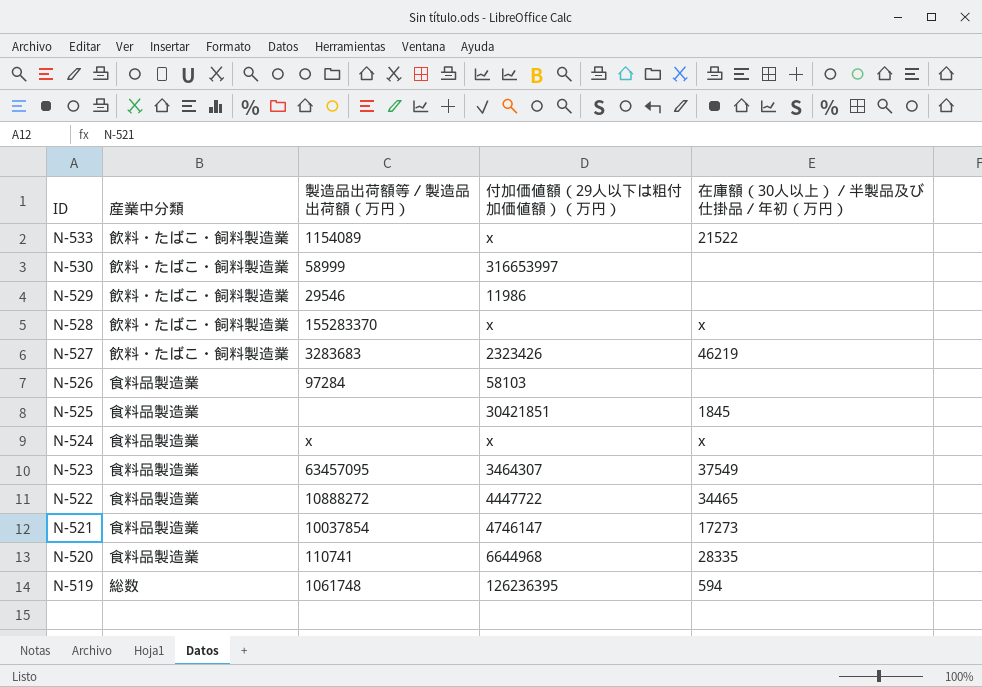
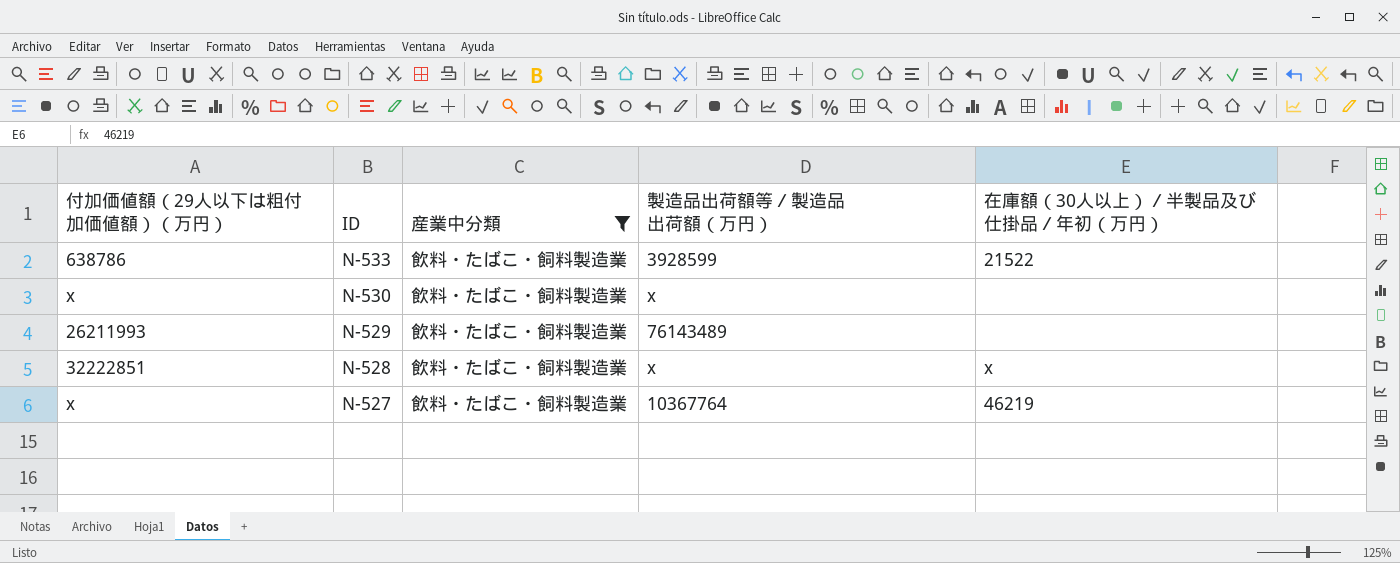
filter: none -> 産業中分類 = 飲料・たばこ・飼料製造業
column 付加価値額（29人以下は粗付加価値額）（万円） | position: 4 -> 1
N-533 | 付加価値額（29人以下は粗付加価値額）（万円）: x -> 638786
N-533 | 製造品出荷額等／製造品出荷額（万円）: 1154089 -> 3928599
N-530 | 付加価値額（29人以下は粗付加価値額）（万円）: 316653997 -> x
N-530 | 製造品出荷額等／製造品出荷額（万円）: 58999 -> x
N-529 | 付加価値額（29人以下は粗付加価値額）（万円）: 11986 -> 26211993
N-529 | 製造品出荷額等／製造品出荷額（万円）: 29546 -> 76143489
N-528 | 付加価値額（29人以下は粗付加価値額）（万円）: x -> 32222851
N-528 | 製造品出荷額等／製造品出荷額（万円）: 155283370 -> x
N-527 | 付加価値額（29人以下は粗付加価値額）（万円）: 2323426 -> x
N-527 | 製造品出荷額等／製造品出荷額（万円）: 3283683 -> 10367764

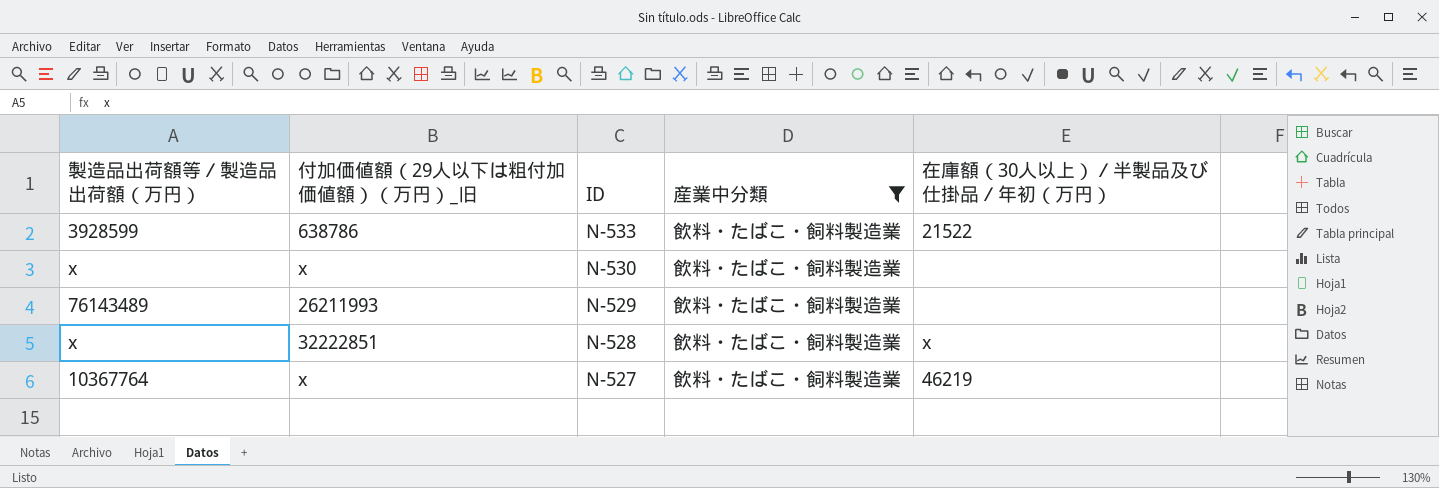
column 製造品出荷額等／製造品出荷額（万円） | position: 4 -> 1
column name: 付加価値額（29人以下は粗付加価値額）（万円） -> 付加価値額（29人以下は粗付加価値額）（万円）_旧

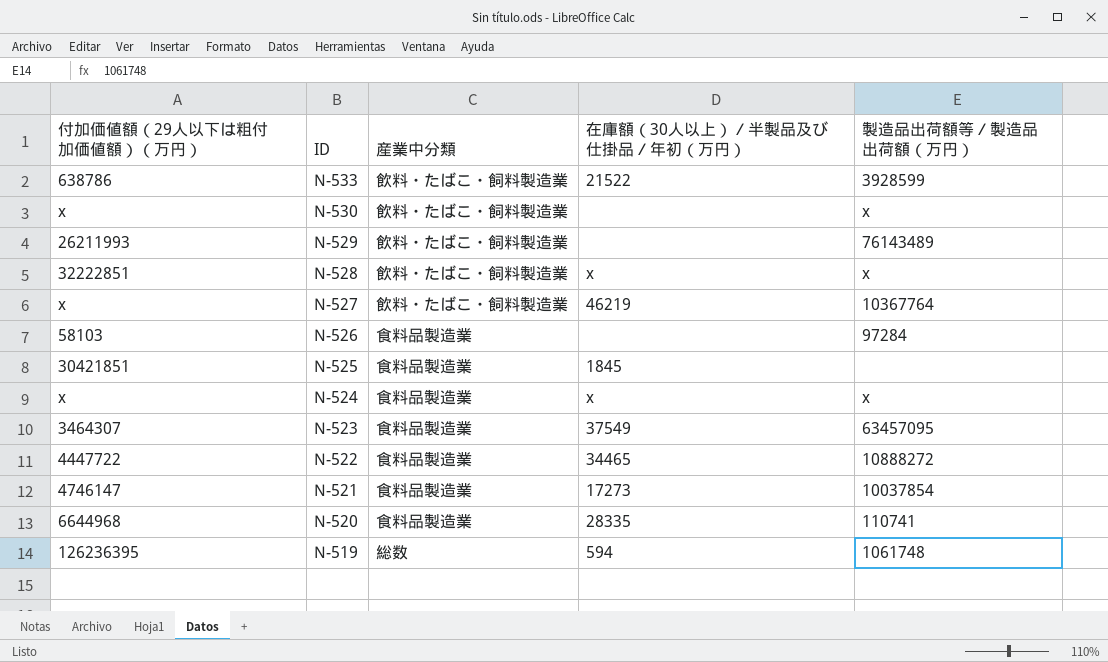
filter: 産業中分類 = 飲料・たばこ・飼料製造業 -> none
column name: 付加価値額（29人以下は粗付加価値額）（万円）_旧 -> 付加価値額（29人以下は粗付加価値額）（万円）
column 製造品出荷額等／製造品出荷額（万円） | position: 1 -> 5

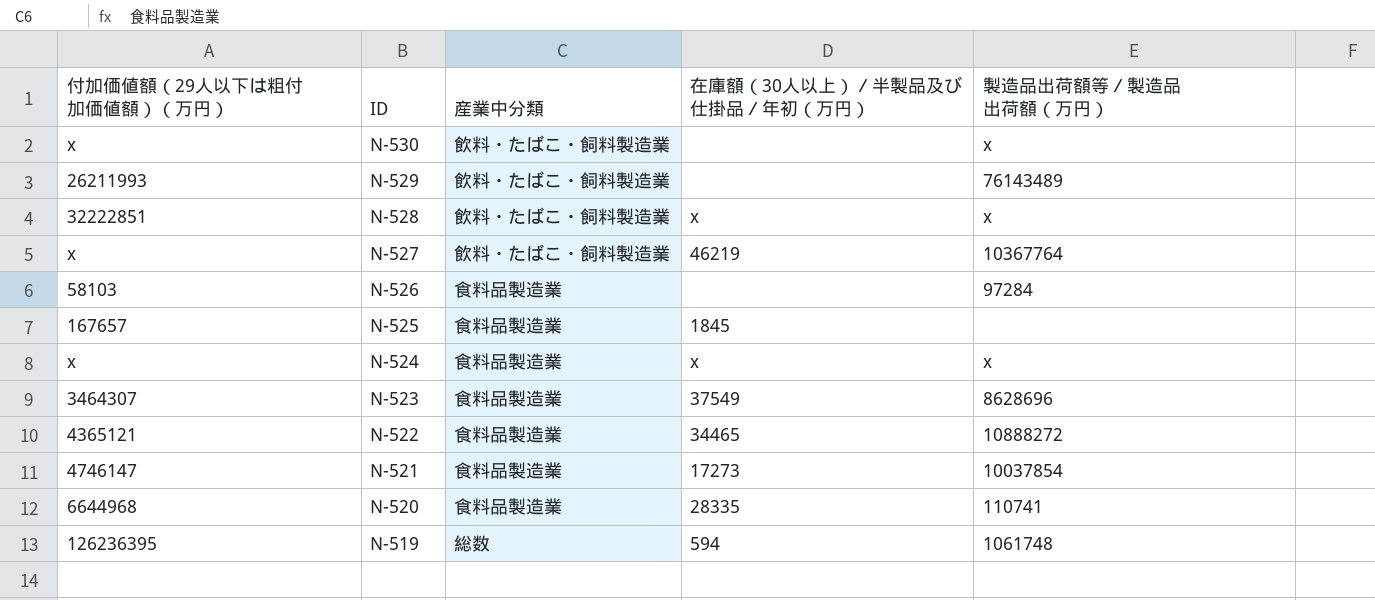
row N-533: 638786 | 飲料・たばこ・飼料製造業 | 21522 | 3928599 -> none
N-525 | 付加価値額（29人以下は粗付加価値額）（万円）: 30421851 -> 167657
N-523 | 製造品出荷額等／製造品出荷額（万円）: 63457095 -> 8628696
N-522 | 付加価値額（29人以下は粗付加価値額）（万円）: 4447722 -> 4365121

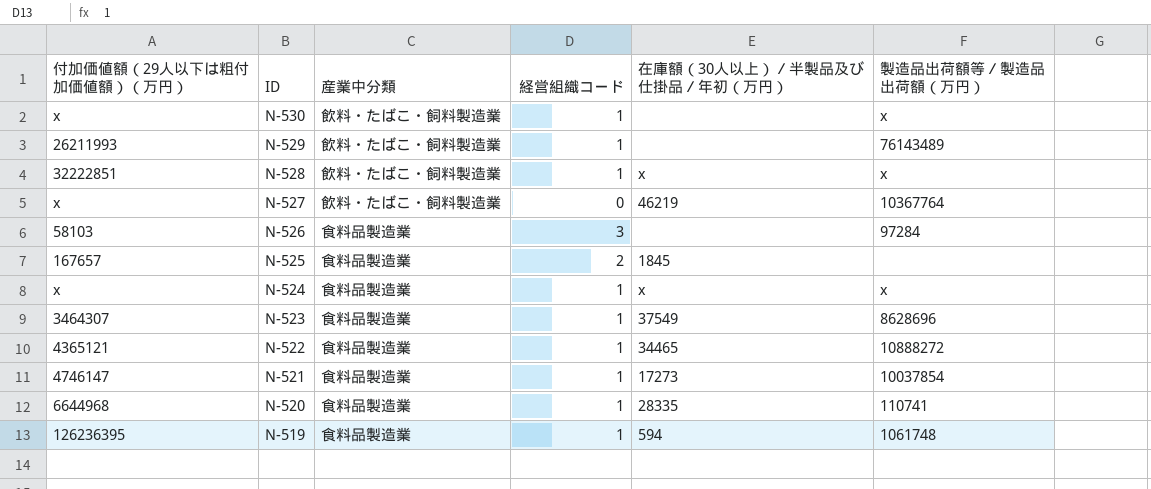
column 経営組織コード | position: none -> 4
N-519 | 産業中分類: 総数 -> 食料品製造業

